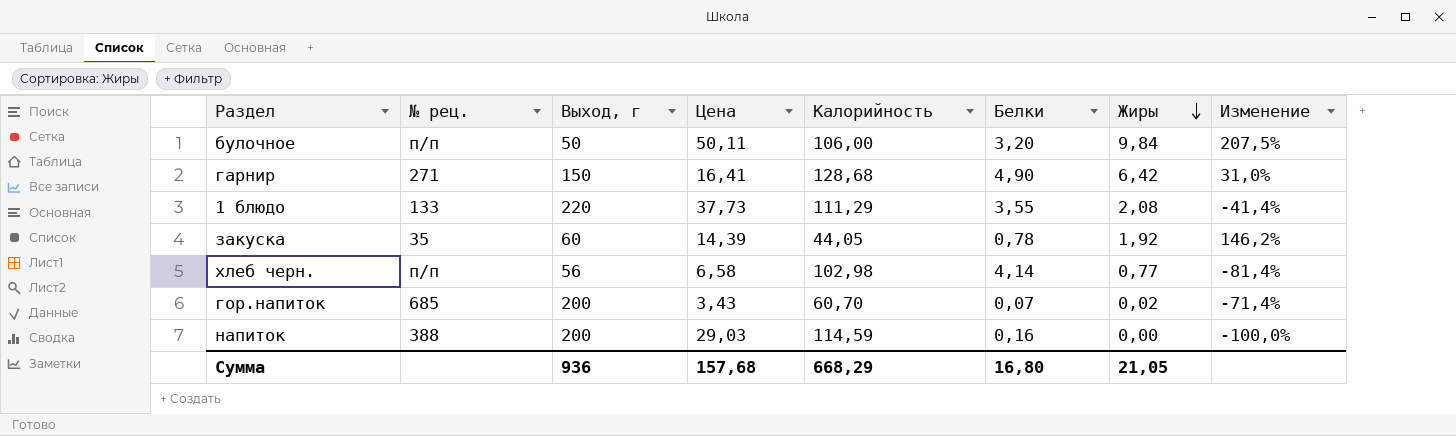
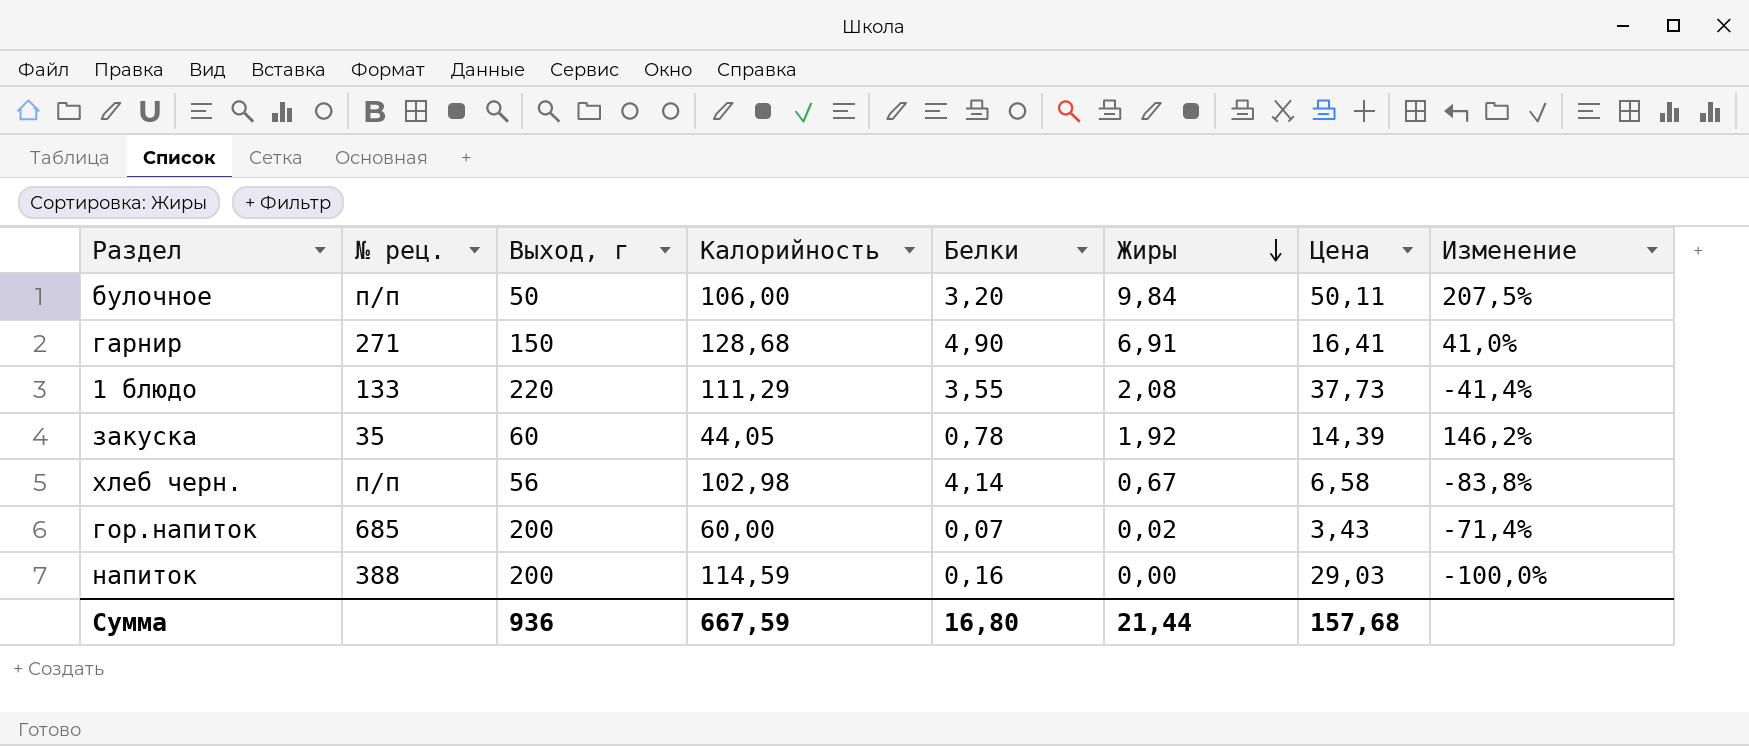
column Цена | position: 4 -> 7
гарнир | Жиры: 6,42 -> 6,91
гарнир | Изменение: 31,0% -> 41,0%
хлеб черн. | Жиры: 0,77 -> 0,67
хлеб черн. | Изменение: -81,4% -> -83,8%
гор.напиток | Калорийность: 60,70 -> 60,00
Сумма | Калорийность: 668,29 -> 667,59
Сумма | Жиры: 21,05 -> 21,44

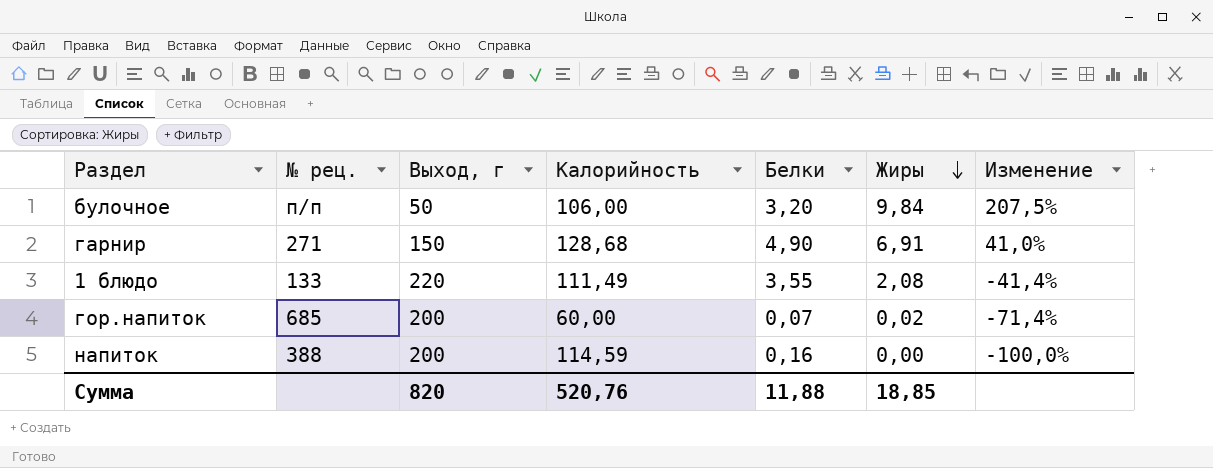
column Цена | position: 7 -> none
row закуска: 35 | 60 | 44,05 | 0,78 | 1,92 | 14,39 | 146,2% -> none
row хлеб черн.: п/п | 56 | 102,98 | 4,14 | 0,67 | 6,58 | -83,8% -> none
1 блюдо | Калорийность: 111,29 -> 111,49
Сумма | Выход, г: 936 -> 820
Сумма | Калорийность: 667,59 -> 520,76
Сумма | Белки: 16,80 -> 11,88
Сумма | Жиры: 21,44 -> 18,85

